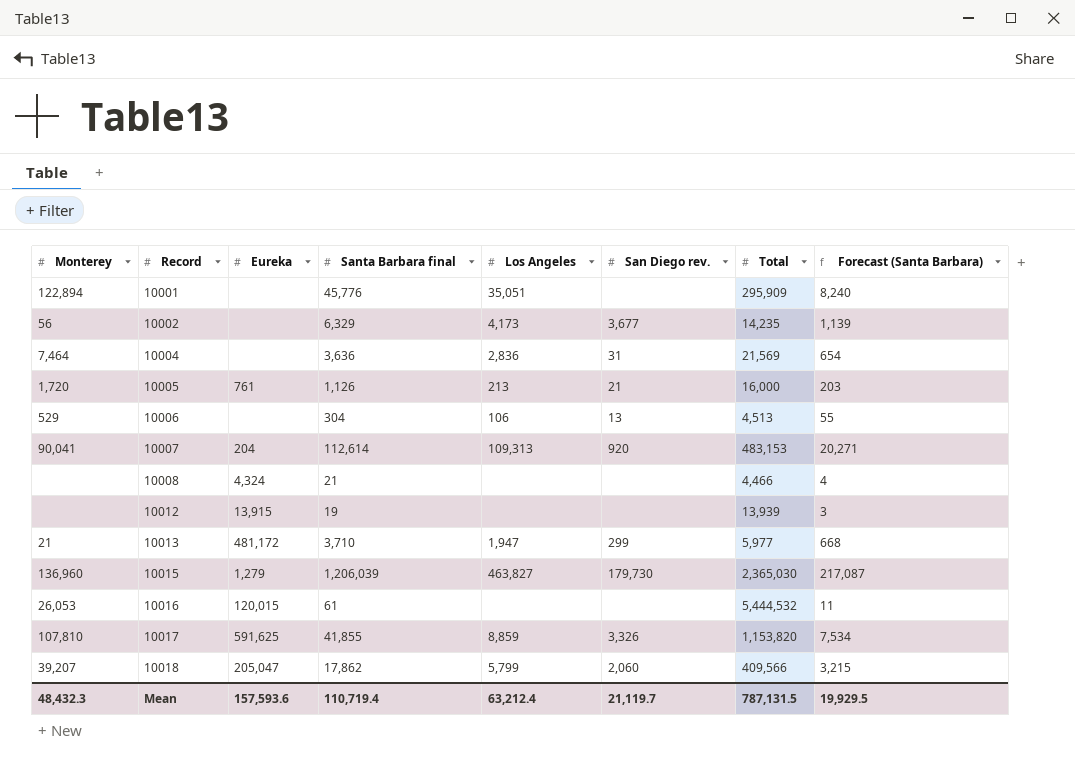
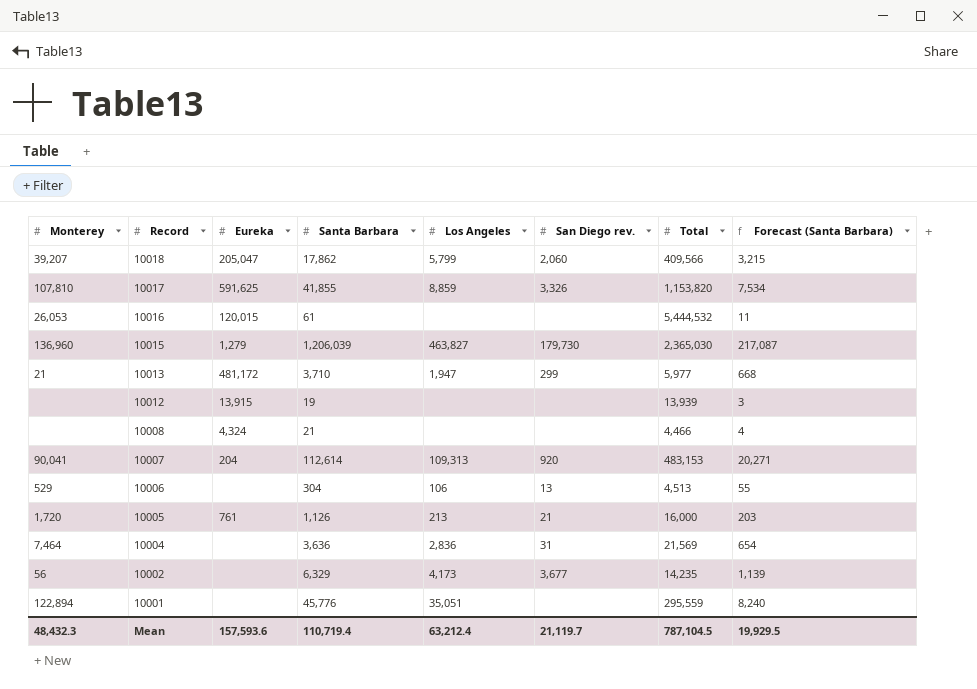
row order: Record ascending -> Record descending
column name: Santa Barbara final -> Santa Barbara
10001 | Total: 295,909 -> 295,559
Mean | Total: 787,131.5 -> 787,104.5

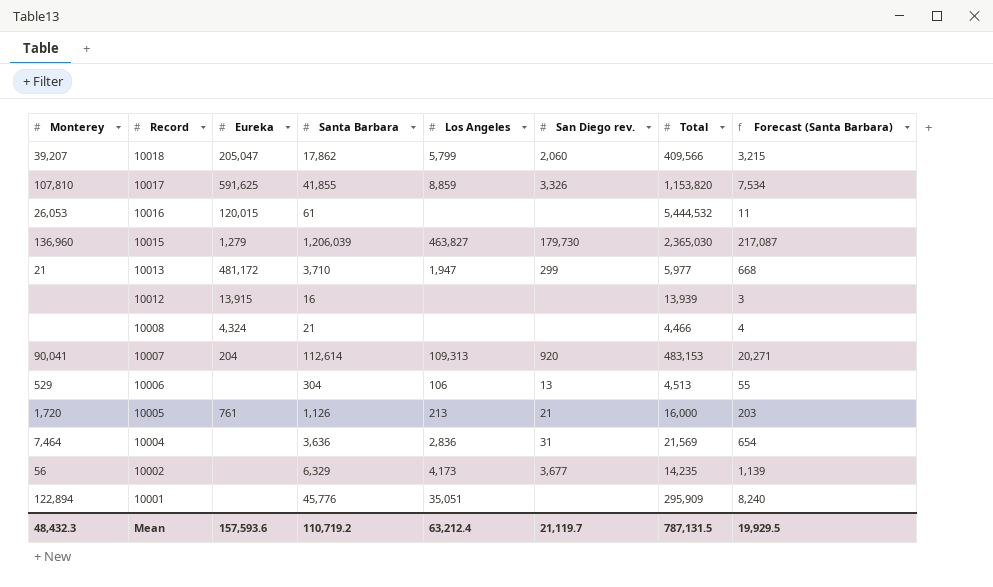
10012 | Santa Barbara: 19 -> 16
10001 | Total: 295,559 -> 295,909
Mean | Santa Barbara: 110,719.4 -> 110,719.2
Mean | Total: 787,104.5 -> 787,131.5

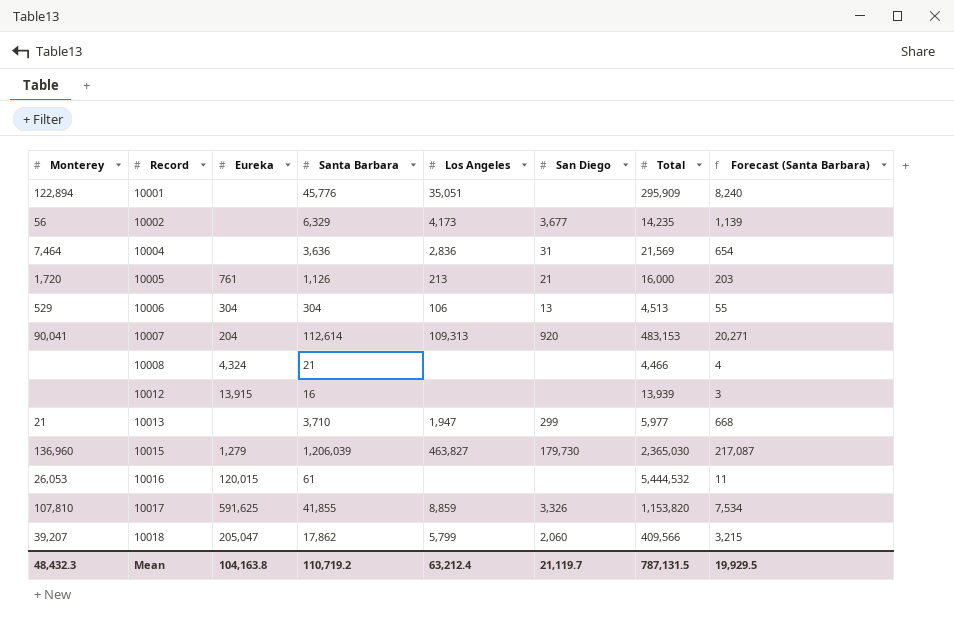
row order: Record descending -> Record ascending
column name: San Diego rev. -> San Diego
10006 | Eureka: none -> 304
10013 | Eureka: 481,172 -> none
Mean | Eureka: 157,593.6 -> 104,163.8

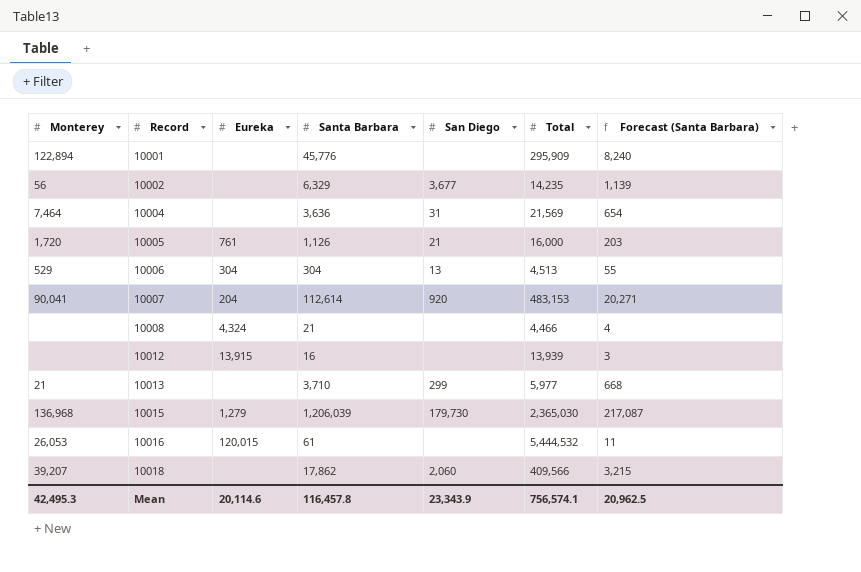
column Los Angeles | position: 5 -> none
row 10017: 107,810 | 591,625 | 41,855 | 8,859 | 3,326 | 1,153,820 | 7,534 -> none
10015 | Monterey: 136,960 -> 136,968
10018 | Eureka: 205,047 -> none
Mean | Monterey: 48,432.3 -> 42,495.3
Mean | Eureka: 104,163.8 -> 20,114.6
Mean | Santa Barbara: 110,719.2 -> 116,457.8
Mean | San Diego: 21,119.7 -> 23,343.9
Mean | Total: 787,131.5 -> 756,574.1
Mean | Forecast (Santa Barbara): 19,929.5 -> 20,962.5

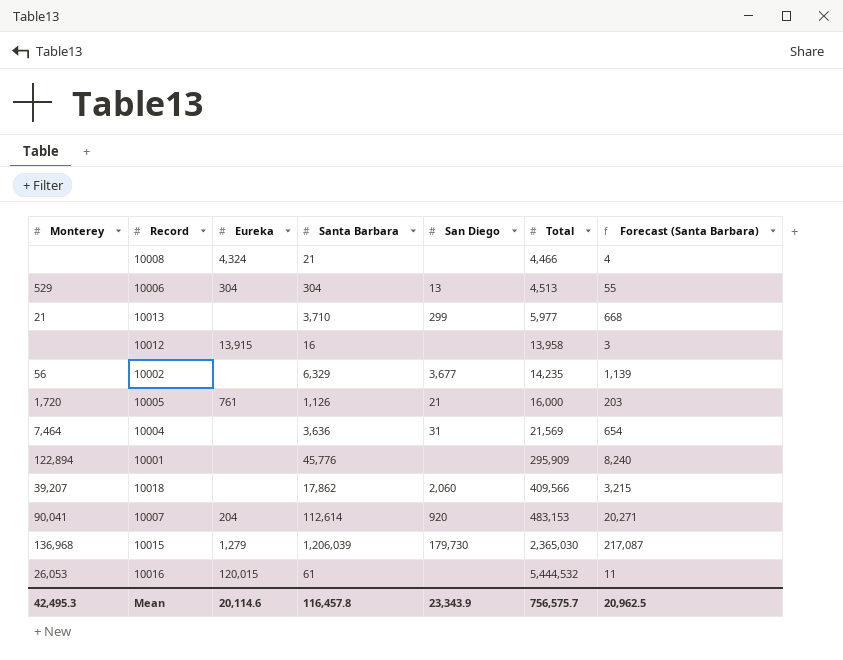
row order: Record ascending -> Total ascending
10012 | Total: 13,939 -> 13,958
Mean | Total: 756,574.1 -> 756,575.7

